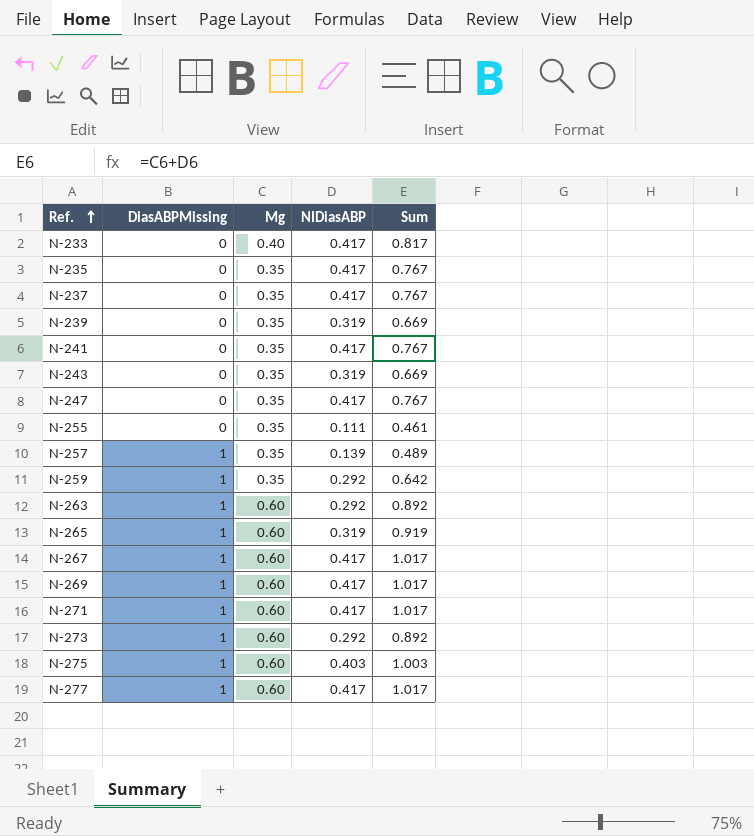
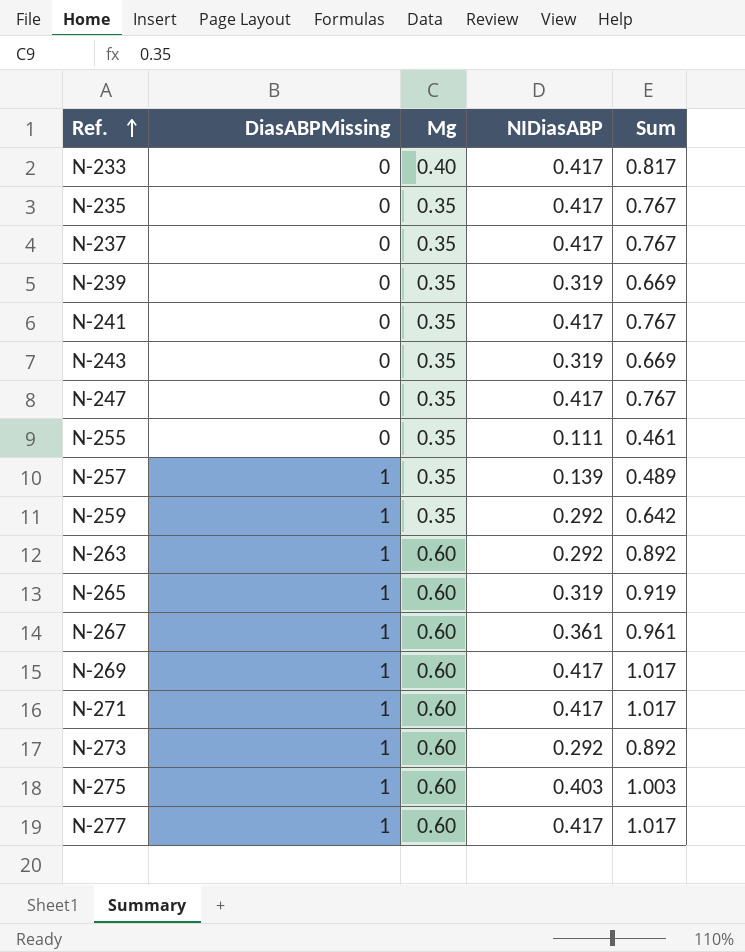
N-267 | NIDiasABP: 0.417 -> 0.361
N-267 | Sum: 1.017 -> 0.961

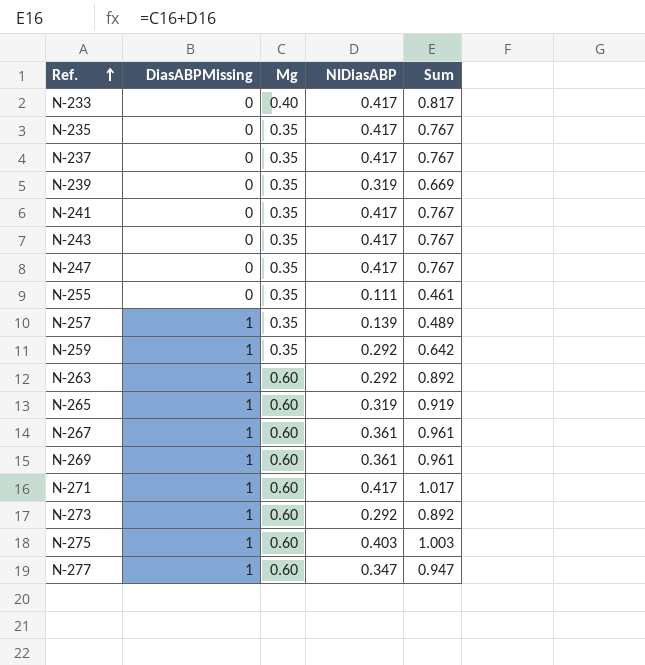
N-243 | NIDiasABP: 0.319 -> 0.417
N-243 | Sum: 0.669 -> 0.767
N-269 | NIDiasABP: 0.417 -> 0.361
N-269 | Sum: 1.017 -> 0.961
N-277 | NIDiasABP: 0.417 -> 0.347
N-277 | Sum: 1.017 -> 0.947

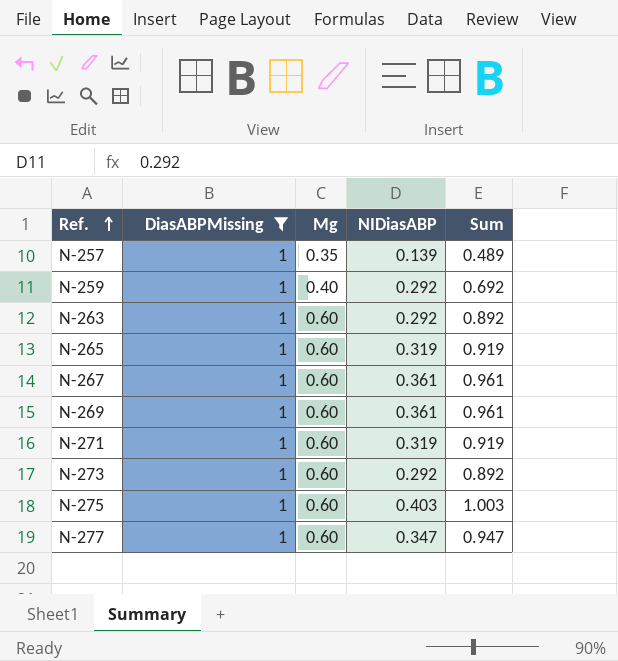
filter: none -> DiasABPMissing = 1
N-259 | Mg: 0.35 -> 0.40
N-259 | Sum: 0.642 -> 0.692
N-271 | NIDiasABP: 0.417 -> 0.319
N-271 | Sum: 1.017 -> 0.919

